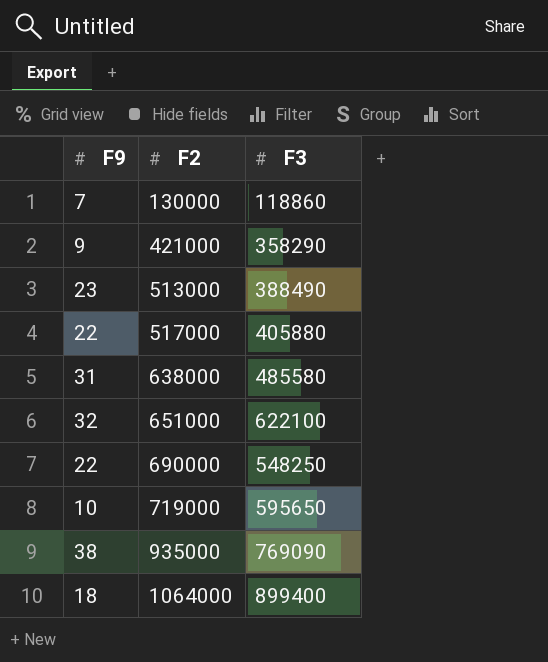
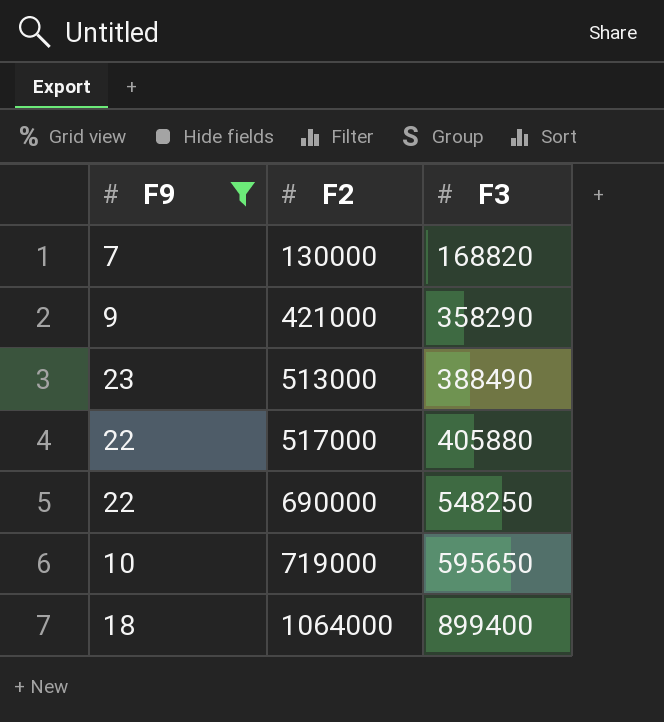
filter: none -> F9 <= 23
130000 | F3: 118860 -> 168820

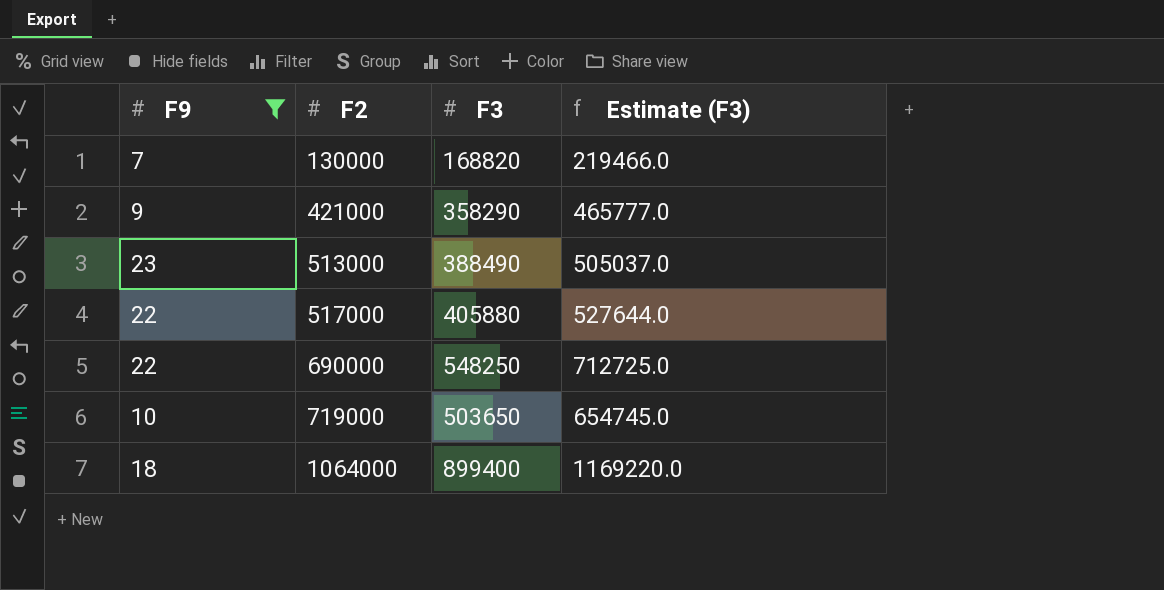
column Estimate (F3) | formula: none -> [F3] * 1.3
719000 | F3: 595650 -> 503650

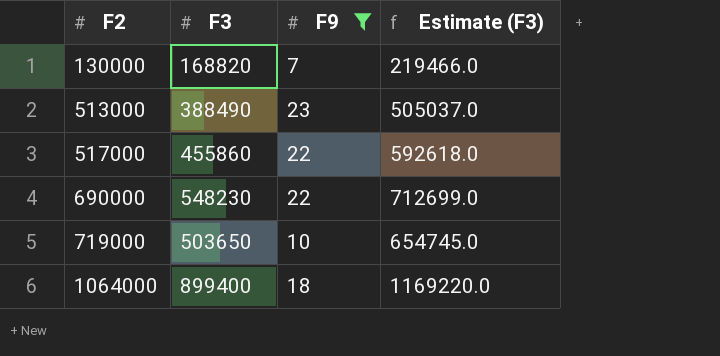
column F9 | position: 1 -> 3
row 421000: 9 | 358290 | 465777.0 -> none
517000 | F3: 405880 -> 455860
517000 | Estimate (F3): 527644.0 -> 592618.0
690000 | F3: 548250 -> 548230
690000 | Estimate (F3): 712725.0 -> 712699.0

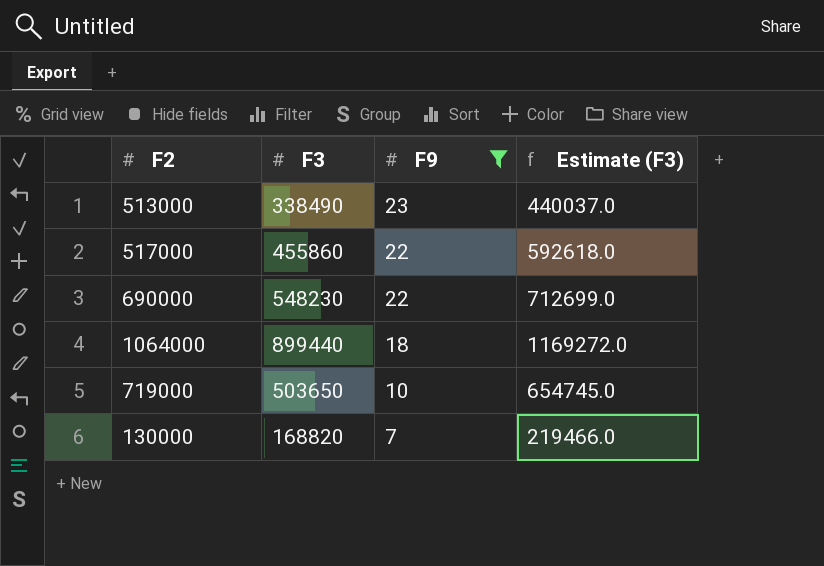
row order: F2 ascending -> F9 descending
513000 | F3: 388490 -> 338490
513000 | Estimate (F3): 505037.0 -> 440037.0
1064000 | F3: 899400 -> 899440
1064000 | Estimate (F3): 1169220.0 -> 1169272.0

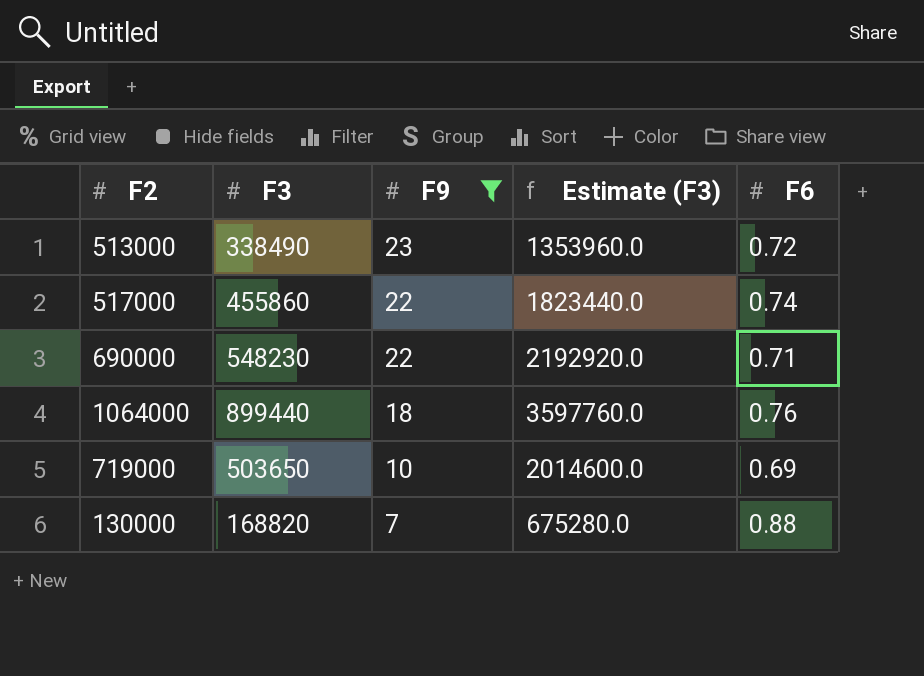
column Estimate (F3) | formula: [F3] * 1.3 -> [F3] * 4
column F6 | position: none -> 5

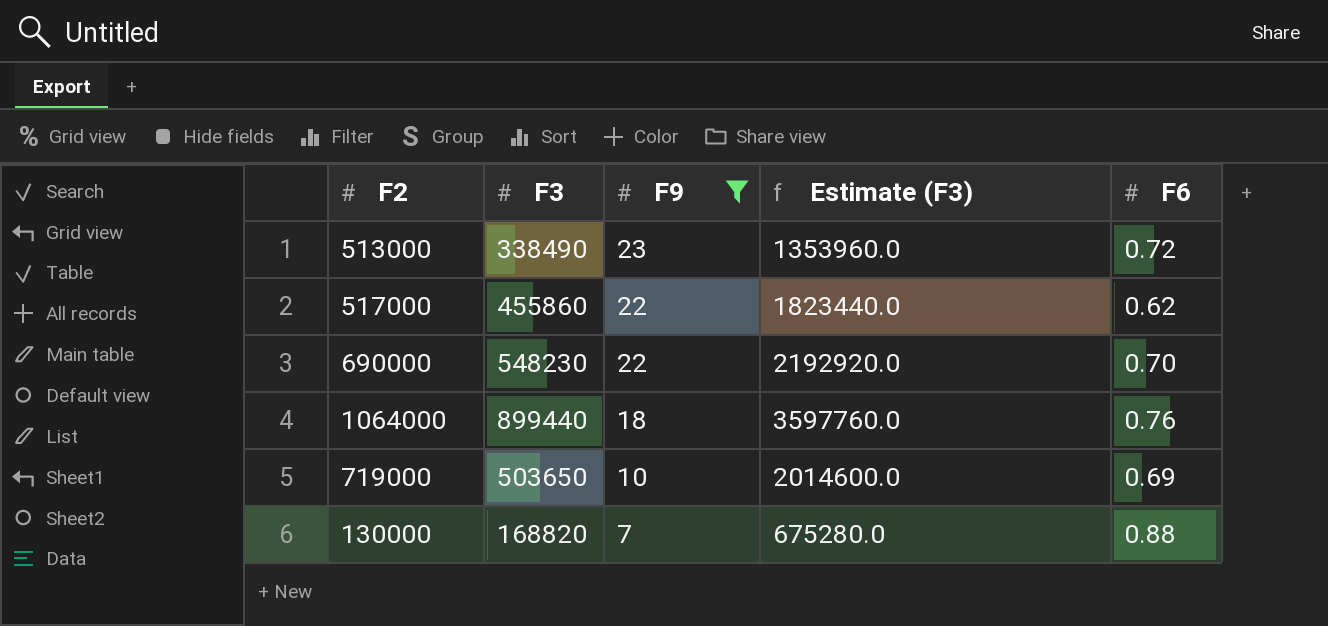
517000 | F6: 0.74 -> 0.62
690000 | F6: 0.71 -> 0.70

